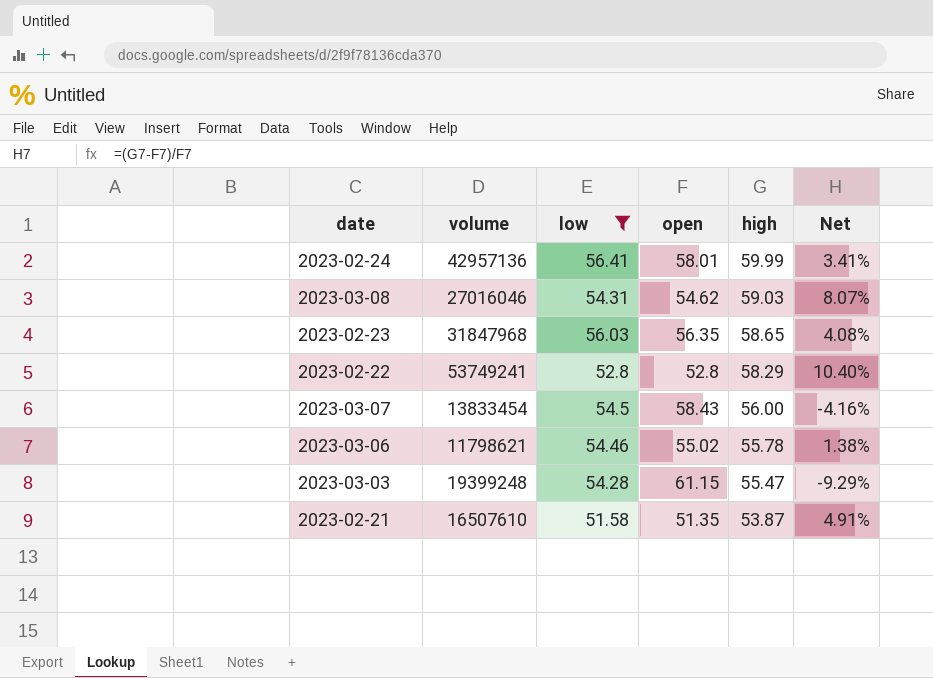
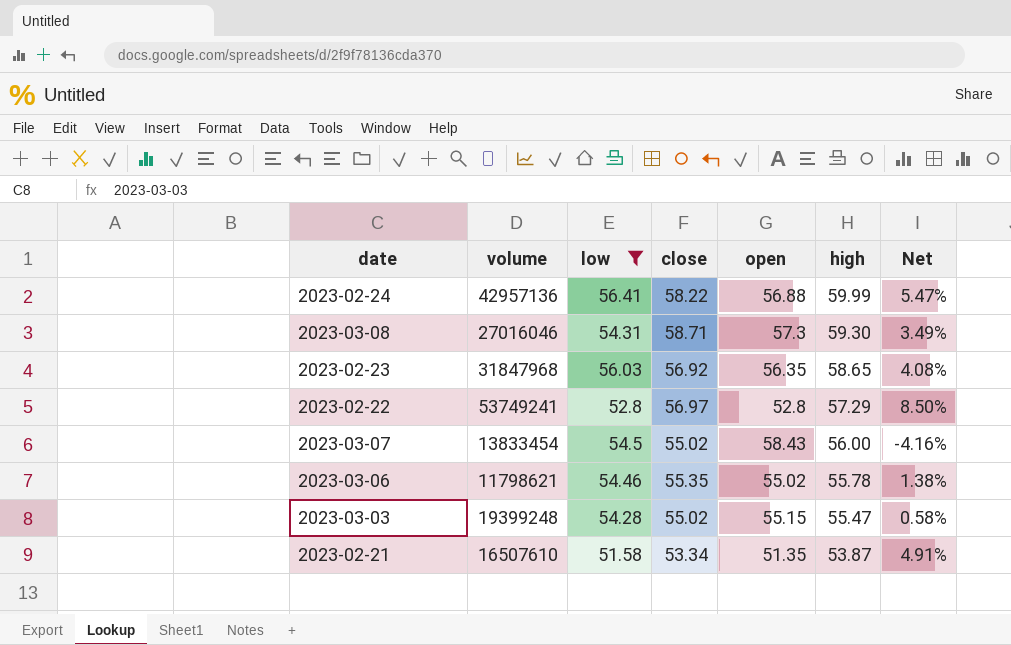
column close | position: none -> 4
2023-02-24 | open: 58.01 -> 56.88
2023-02-24 | Net: 3.41% -> 5.47%
2023-03-08 | open: 54.62 -> 57.3
2023-03-08 | high: 59.03 -> 59.30
2023-03-08 | Net: 8.07% -> 3.49%
2023-02-22 | high: 58.29 -> 57.29
2023-02-22 | Net: 10.40% -> 8.50%
2023-03-03 | open: 61.15 -> 55.15
2023-03-03 | Net: -9.29% -> 0.58%

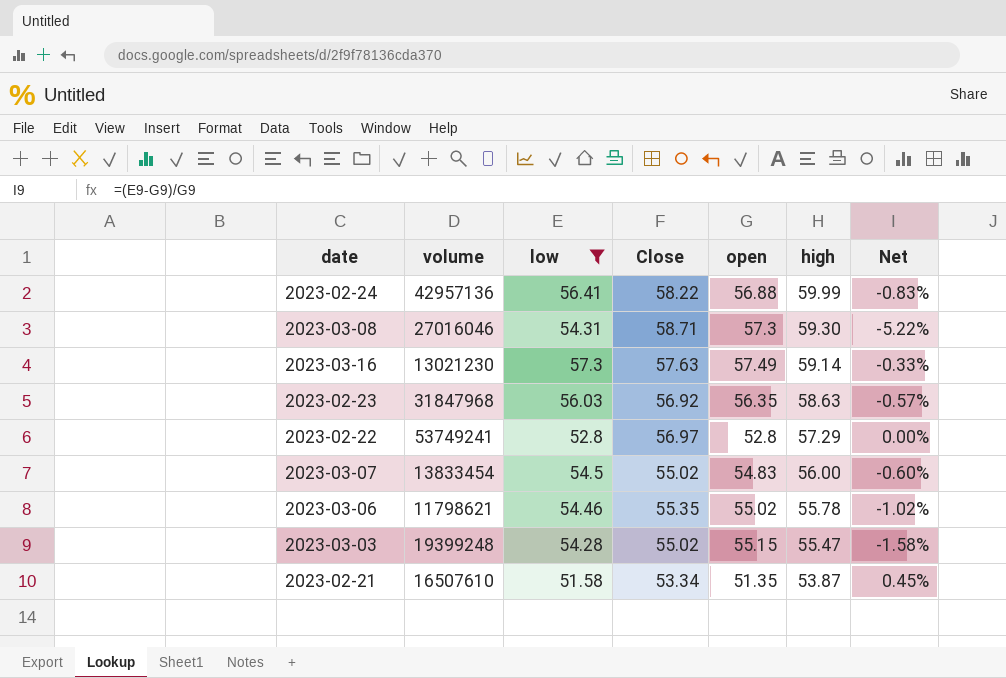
column name: close -> Close
column Net | formula: ([high] - [open]) / [open] -> ([low] - [open]) / [open]
row 2023-03-16: none -> 13021230 | 57.3 | 57.63 | 57.49 | 59.14 | -0.33%
2023-02-23 | high: 58.65 -> 58.63
2023-03-07 | open: 58.43 -> 54.83

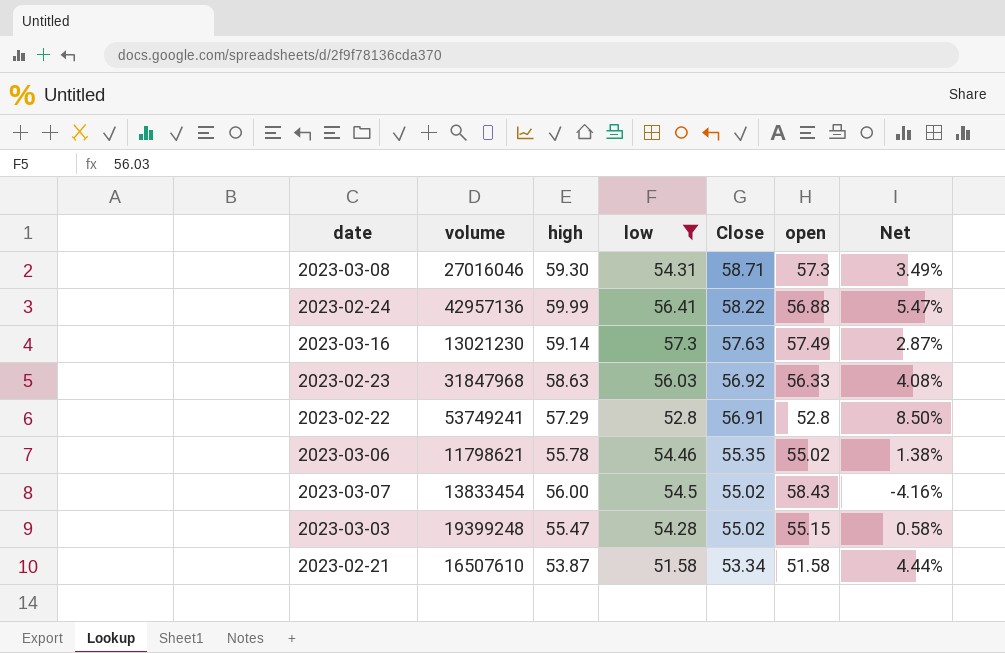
row order: high descending -> Close descending
column high | position: 6 -> 3
column Net | formula: ([low] - [open]) / [open] -> ([high] - [open]) / [open]
2023-02-23 | open: 56.35 -> 56.33
2023-02-22 | Close: 56.97 -> 56.91
2023-03-07 | open: 54.83 -> 58.43
2023-02-21 | open: 51.35 -> 51.58

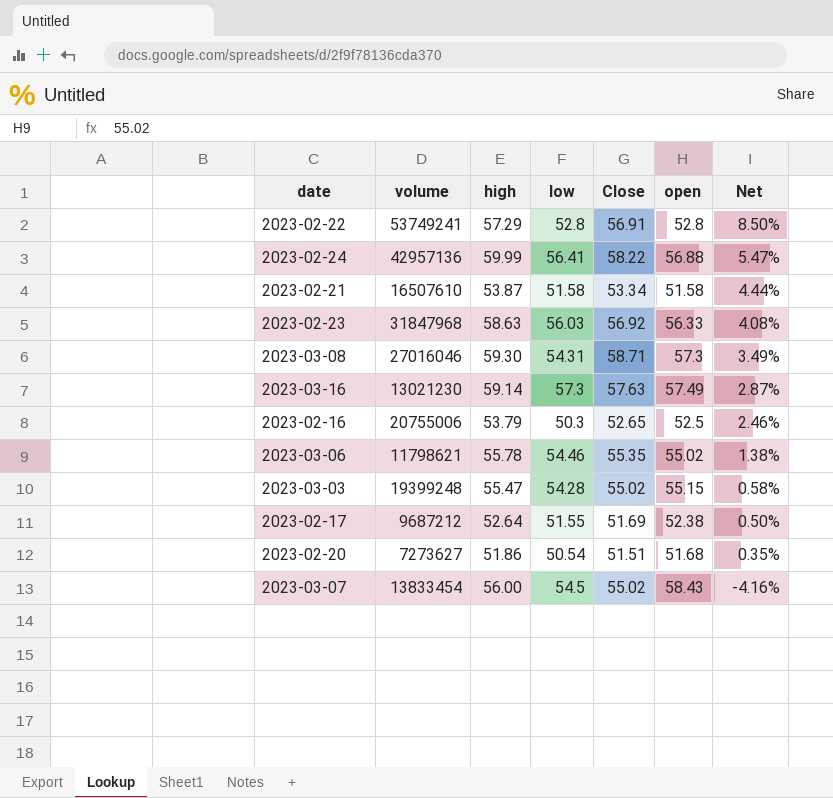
filter: low >= 51.58 -> none
row order: Close descending -> Net descending

